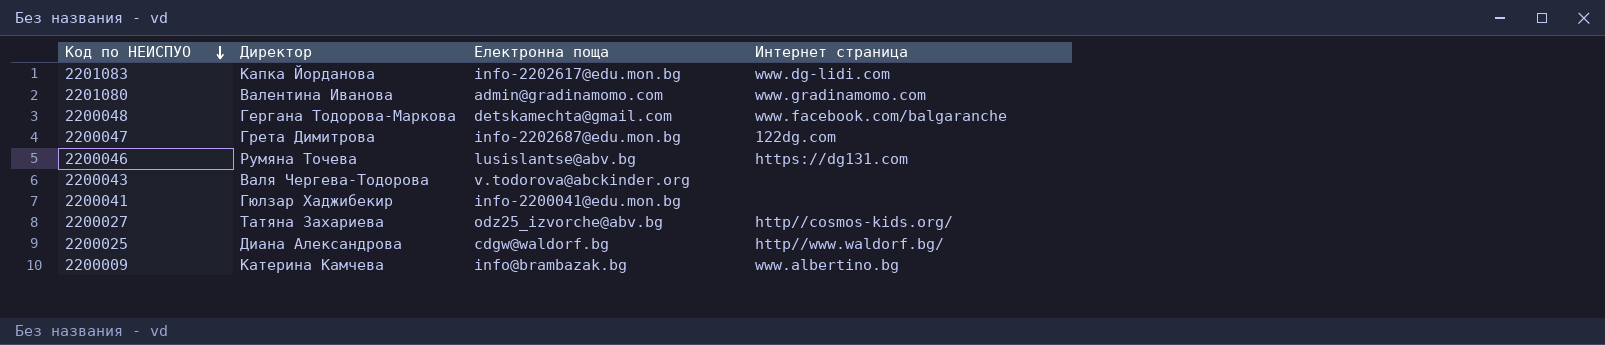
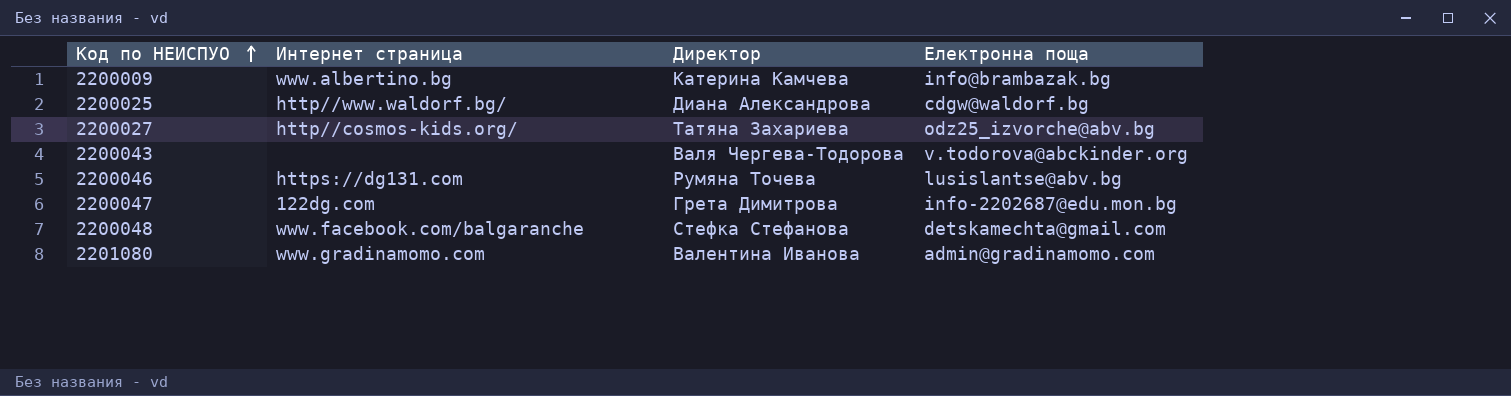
row order: Код по НЕИСПУО descending -> Код по НЕИСПУО ascending
column Интернет страница | position: 4 -> 2
row 2201083: Капка Йорданова | info-2202617@edu.mon.bg | www.dg-lidi.com -> none
row 2200041: Гюлзар Хаджибекир | info-2200041@edu.mon.bg | none -> none
2200048 | Директор: Гергана Тодорова-Маркова -> Стефка Стефанова

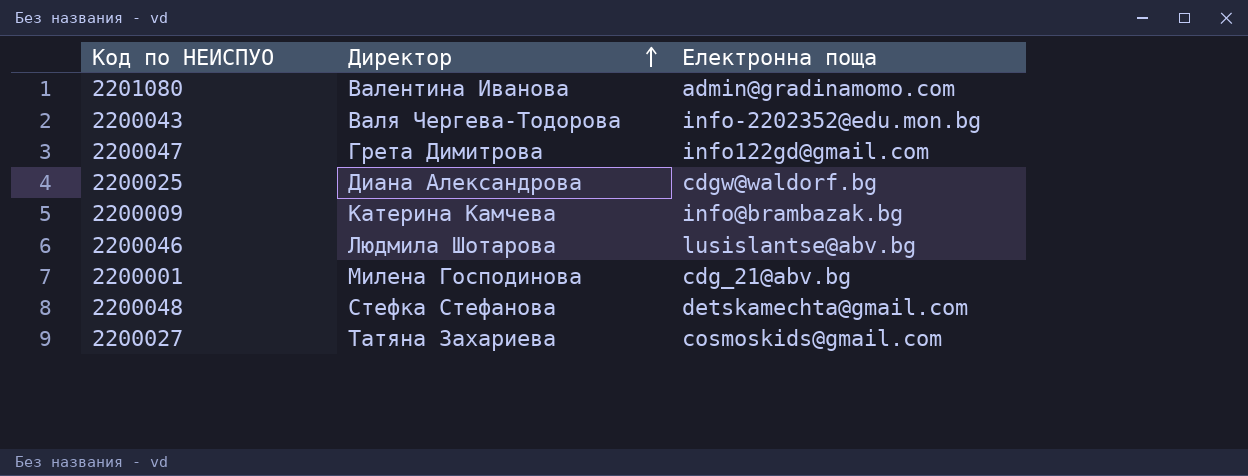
row order: Код по НЕИСПУО ascending -> Директор ascending
column Интернет страница | position: 2 -> none
2200043 | Електронна поща: v.todorova@abckinder.org -> info-2202352@edu.mon.bg
2200047 | Електронна поща: info-2202687@edu.mon.bg -> info122gd@gmail.com
2200046 | Директор: Румяна Точева -> Людмила Шотарова
row 2200001: none -> Милена Господинова | cdg_21@abv.bg
2200027 | Електронна поща: odz25_izvorche@abv.bg -> cosmoskids@gmail.com

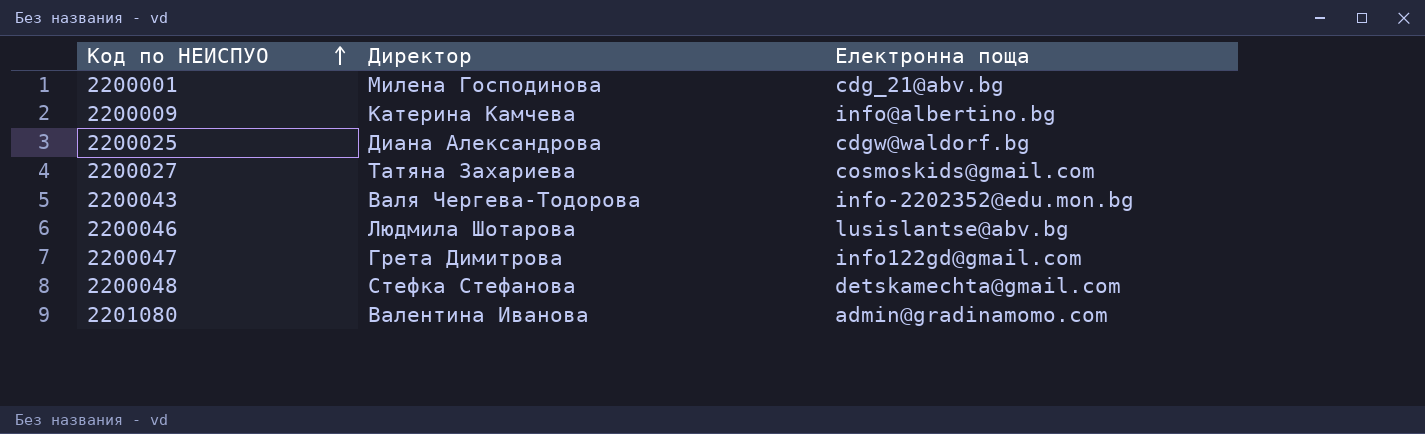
row order: Директор ascending -> Код по НЕИСПУО ascending
2200009 | Електронна поща: info@brambazak.bg -> info@albertino.bg

